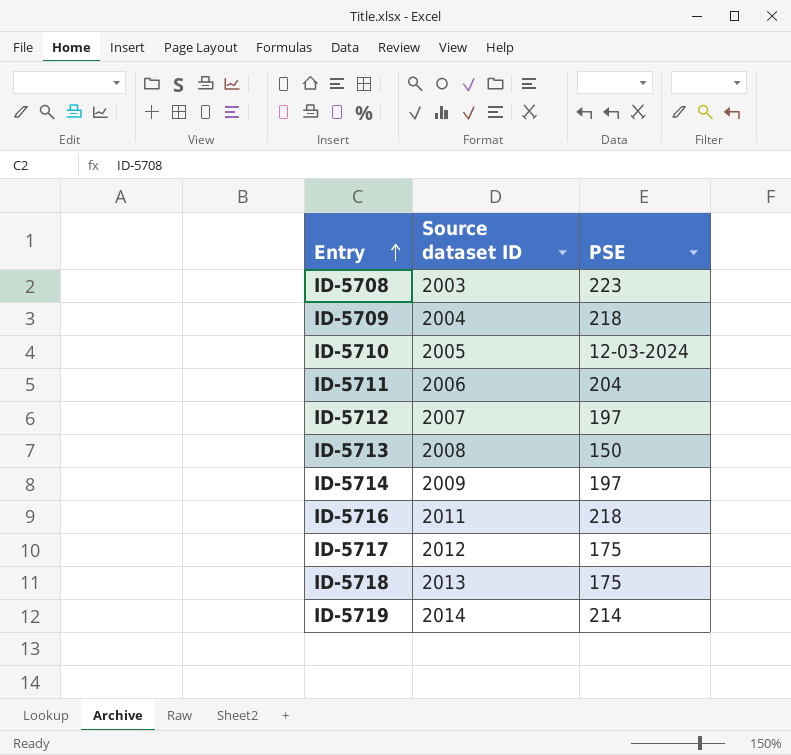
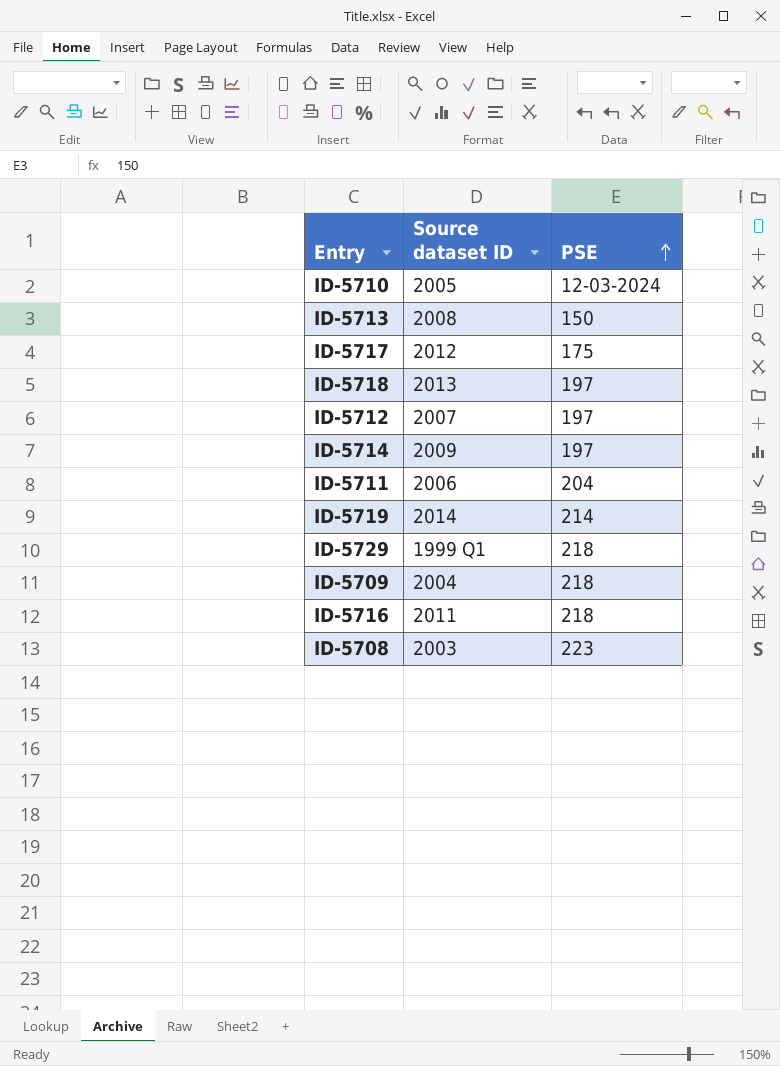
row order: Entry ascending -> PSE ascending
ID-5718 | PSE: 175 -> 197
row ID-5729: none -> 1999 Q1 | 218

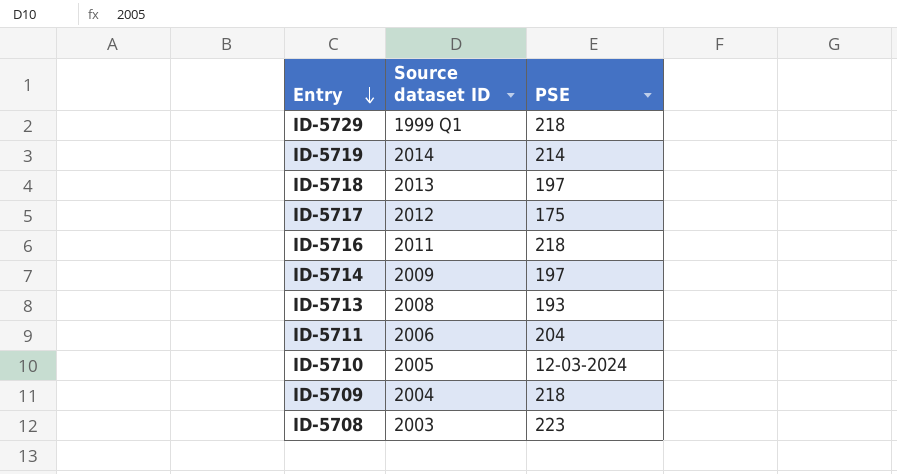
row order: PSE ascending -> Entry descending
row ID-5712: 2007 | 197 -> none
ID-5713 | PSE: 150 -> 193

